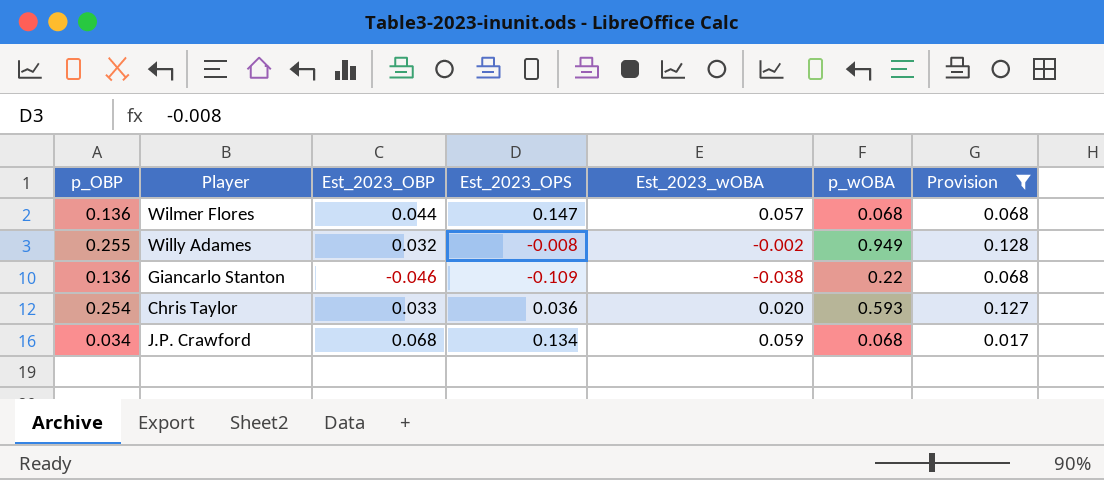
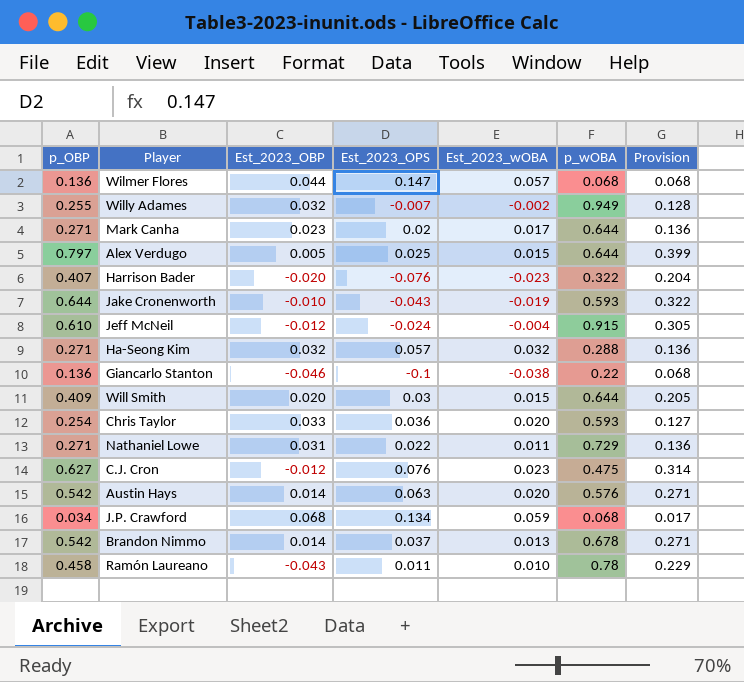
filter: Provision <= 0.128 -> none
Willy Adames | Est_2023_OPS: -0.008 -> -0.007
Giancarlo Stanton | Est_2023_OPS: -0.109 -> -0.1

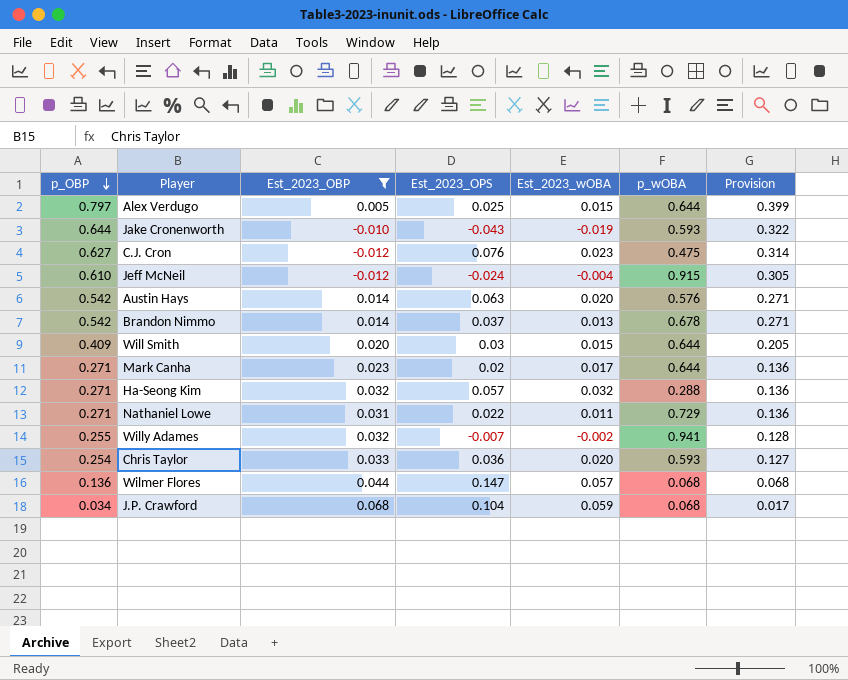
filter: none -> Est_2023_OBP >= -0.012
row order: none -> p_OBP descending
Willy Adames | p_wOBA: 0.949 -> 0.941
J.P. Crawford | Est_2023_OPS: 0.134 -> 0.104

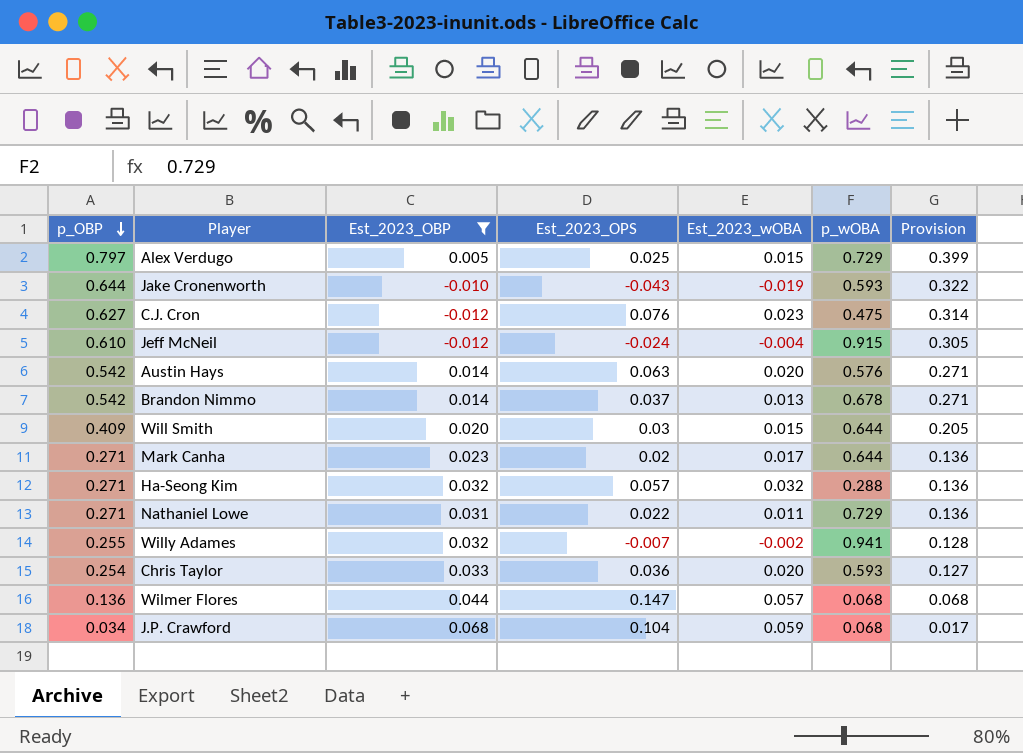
Alex Verdugo | p_wOBA: 0.644 -> 0.729

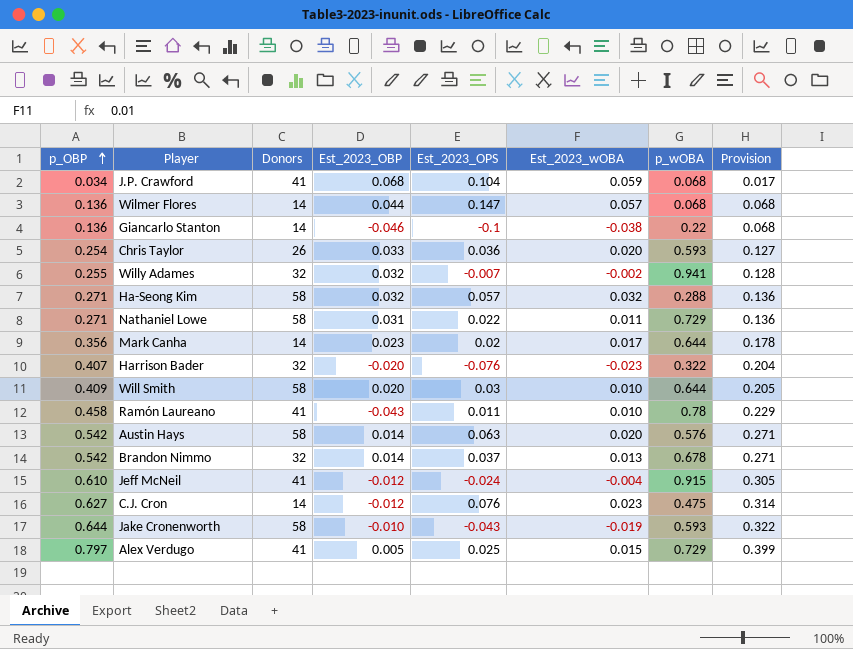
filter: Est_2023_OBP >= -0.012 -> none
row order: p_OBP descending -> p_OBP ascending
column Donors | position: none -> 3
Mark Canha | p_OBP: 0.271 -> 0.356
Mark Canha | Provision: 0.136 -> 0.178
Will Smith | Est_2023_wOBA: 0.015 -> 0.010

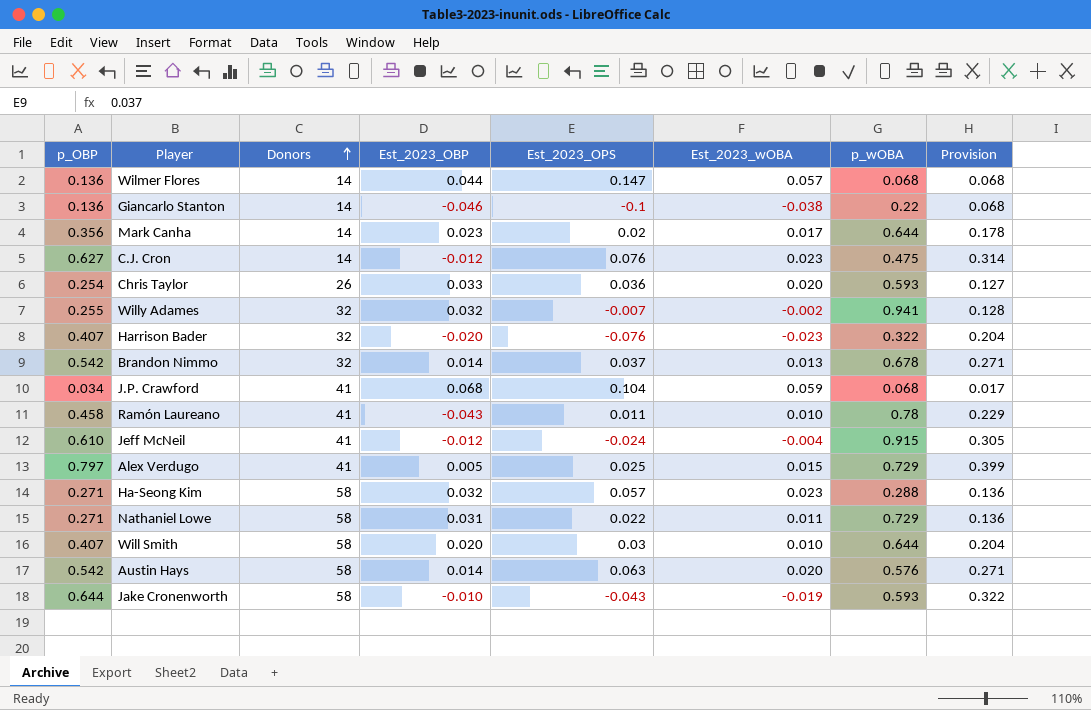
row order: p_OBP ascending -> Donors ascending
Ha-Seong Kim | Est_2023_wOBA: 0.032 -> 0.023
Will Smith | p_OBP: 0.409 -> 0.407
Will Smith | Provision: 0.205 -> 0.204

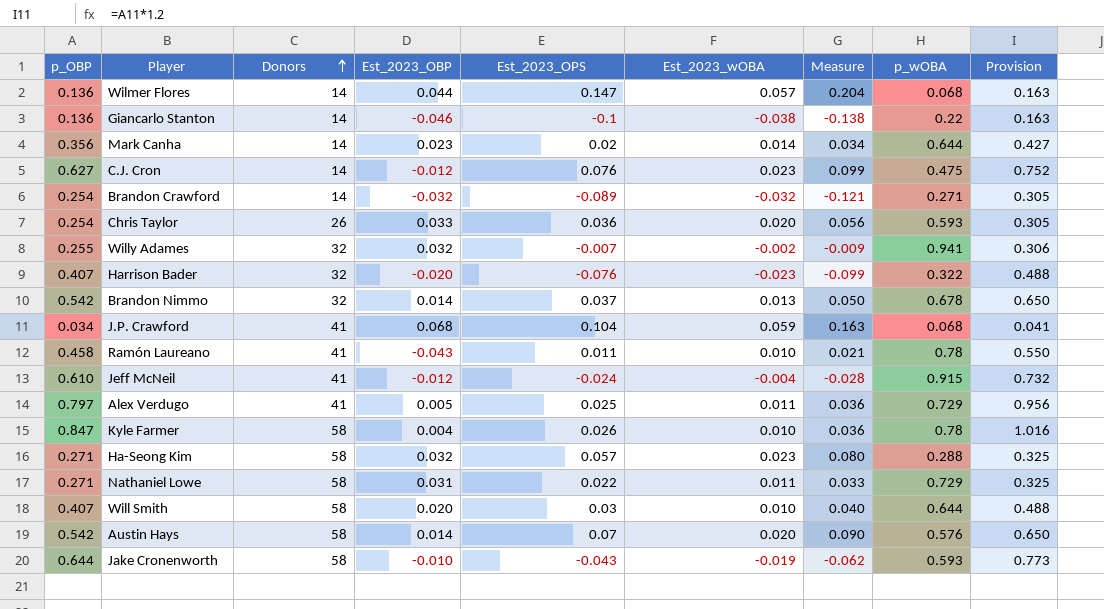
column Measure | formula: none -> [Est_2023_OPS] + [Est_2023_wOBA]
column Provision | formula: [p_OBP] * 0.5 -> [p_OBP] * 1.2
Mark Canha | Est_2023_wOBA: 0.017 -> 0.014
row Brandon Crawford: none -> 0.254 | 14 | -0.032 | -0.089 | -0.032 | -0.121 | 0.271 | 0.305
Alex Verdugo | Est_2023_wOBA: 0.015 -> 0.011
row Kyle Farmer: none -> 0.847 | 58 | 0.004 | 0.026 | 0.010 | 0.036 | 0.78 | 1.016
Austin Hays | Est_2023_OPS: 0.063 -> 0.07

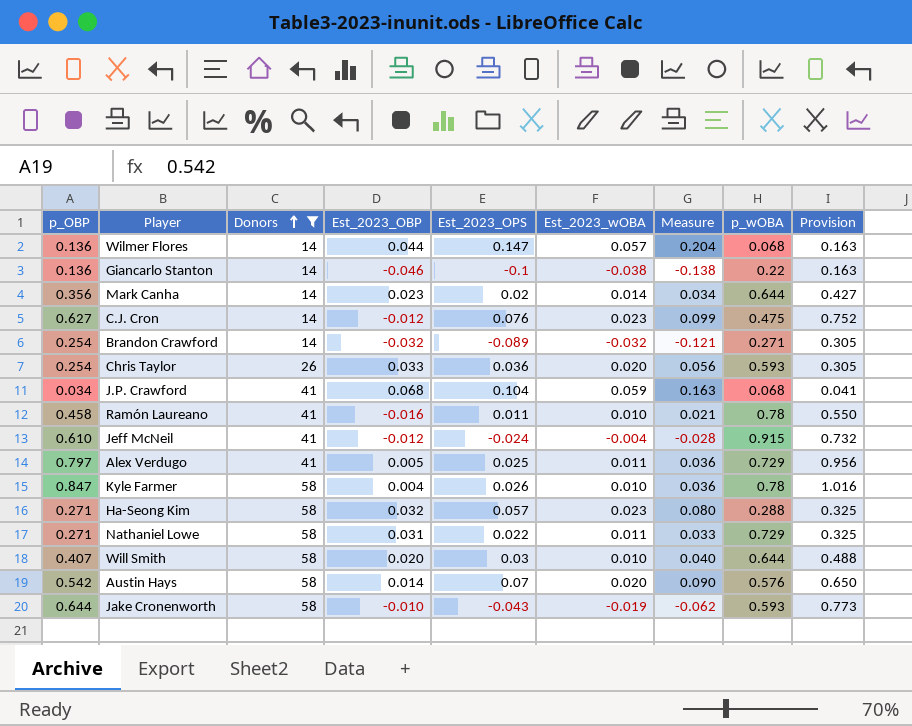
filter: none -> Donors != 32
Ramón Laureano | Est_2023_OBP: -0.043 -> -0.016

